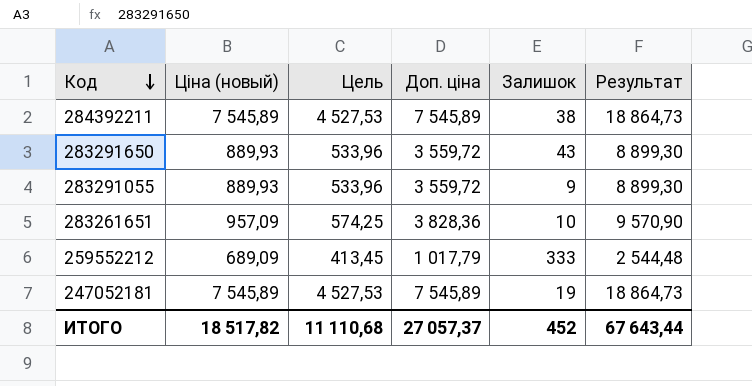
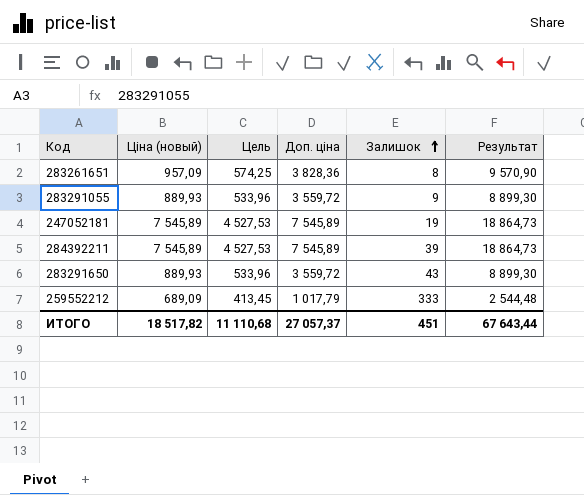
row order: Код descending -> Залишок ascending
283261651 | Залишок: 10 -> 8
284392211 | Залишок: 38 -> 39
ИТОГО | Залишок: 452 -> 451

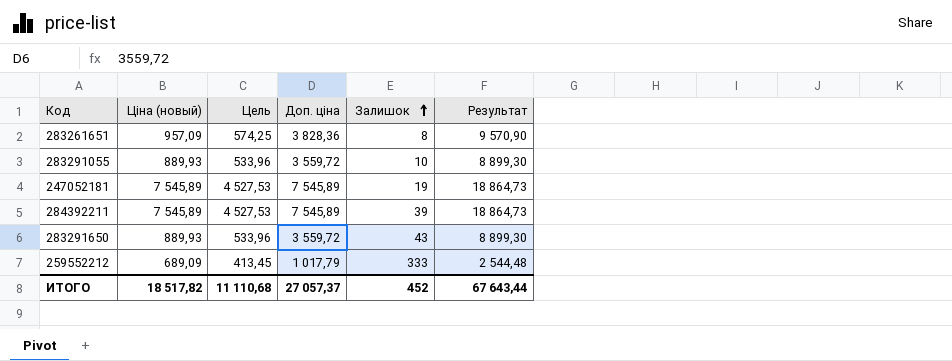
283291055 | Залишок: 9 -> 10
ИТОГО | Залишок: 451 -> 452

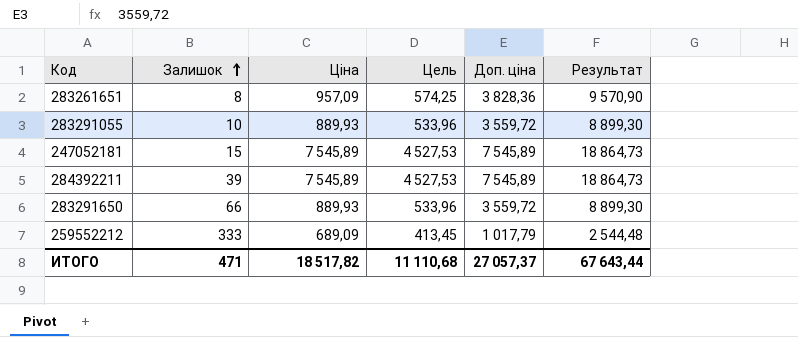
column Залишок | position: 5 -> 2
column name: Ціна (новый) -> Ціна
247052181 | Залишок: 19 -> 15
283291650 | Залишок: 43 -> 66
ИТОГО | Залишок: 452 -> 471

